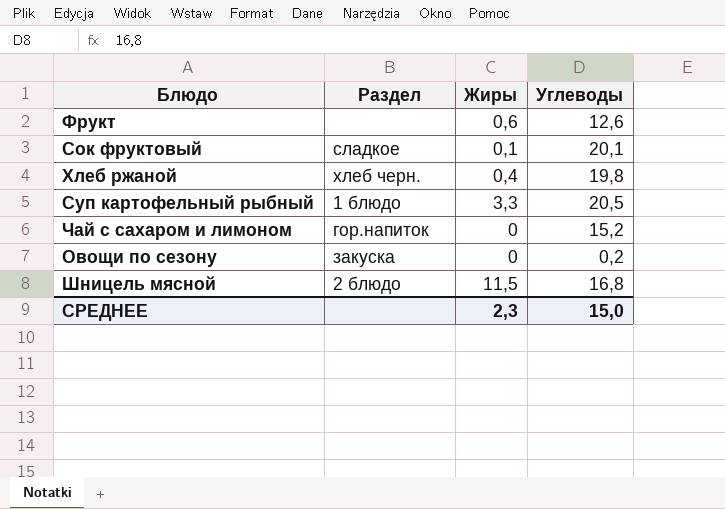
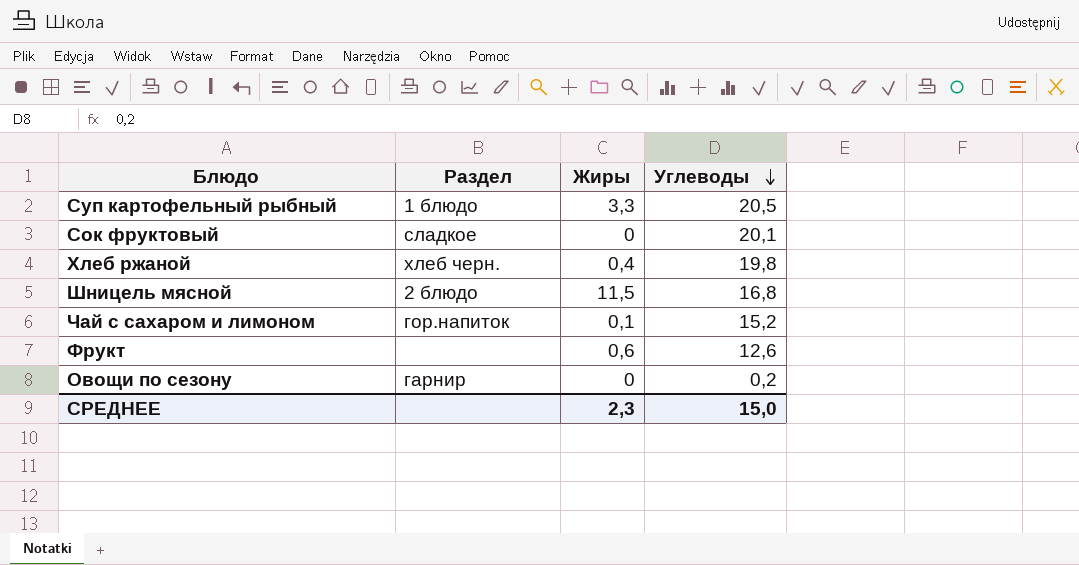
row order: none -> Углеводы descending
Сок фруктовый | Жиры: 0,1 -> 0
Чай с сахаром и лимоном | Жиры: 0 -> 0,1
Овощи по сезону | Раздел: закуска -> гарнир

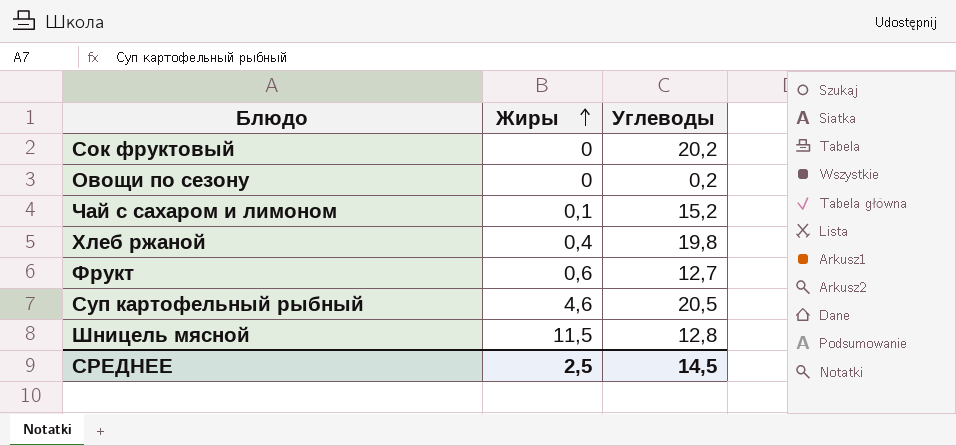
row order: Углеводы descending -> Жиры ascending
column Раздел | position: 2 -> none
Сок фруктовый | Углеводы: 20,1 -> 20,2
Фрукт | Углеводы: 12,6 -> 12,7
Суп картофельный рыбный | Жиры: 3,3 -> 4,6
Шницель мясной | Углеводы: 16,8 -> 12,8
СРЕДНЕЕ | Жиры: 2,3 -> 2,5
СРЕДНЕЕ | Углеводы: 15,0 -> 14,5

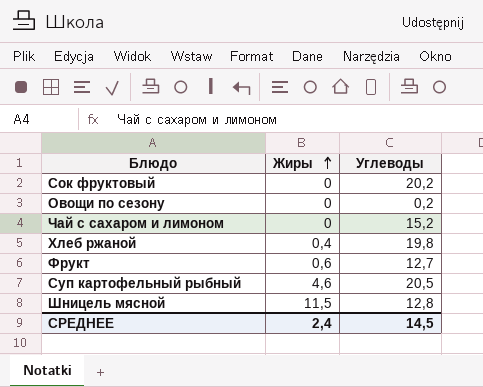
Чай с сахаром и лимоном | Жиры: 0,1 -> 0
СРЕДНЕЕ | Жиры: 2,5 -> 2,4

